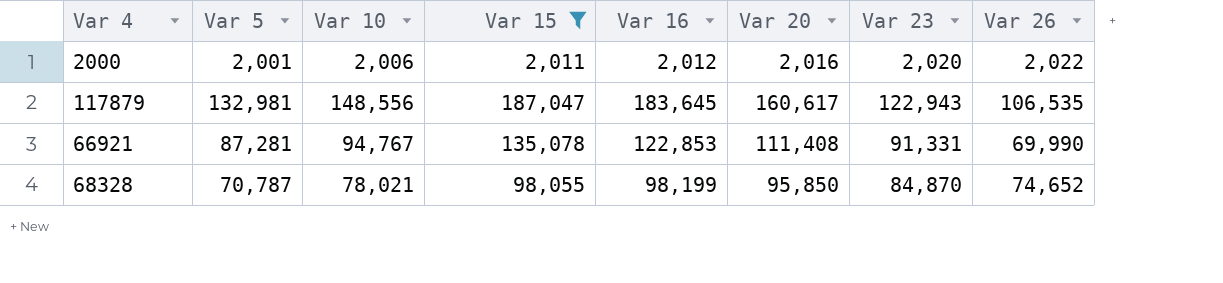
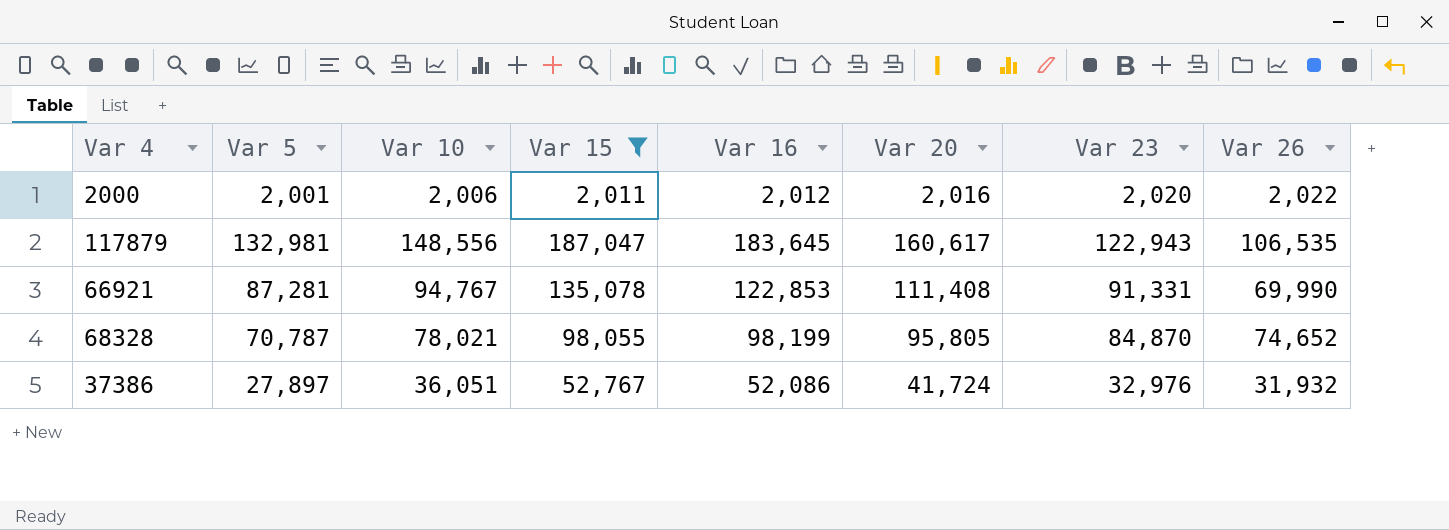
68328 | Var 20: 95,850 -> 95,805
row 37386: none -> 27,897 | 36,051 | 52,767 | 52,086 | 41,724 | 32,976 | 31,932

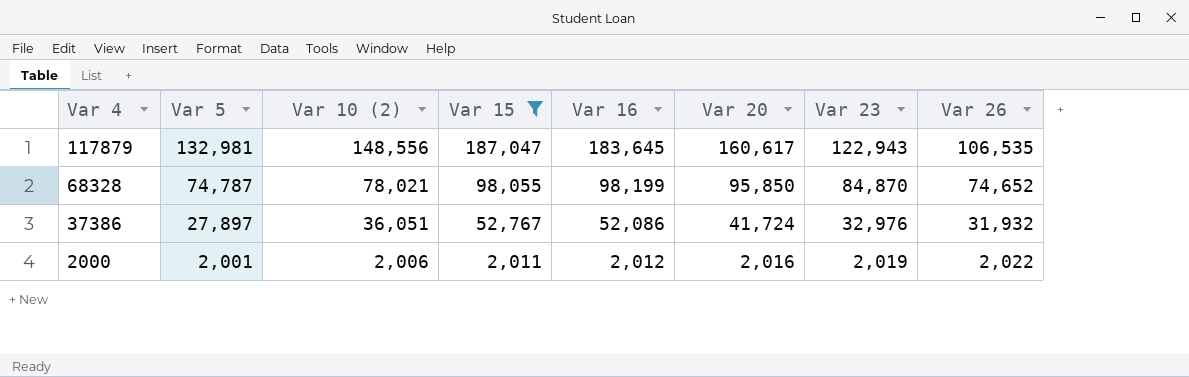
row order: none -> Var 4 descending
column name: Var 10 -> Var 10 (2)
row 66921: 87,281 | 94,767 | 135,078 | 122,853 | 111,408 | 91,331 | 69,990 -> none
68328 | Var 5: 70,787 -> 74,787
68328 | Var 20: 95,805 -> 95,850
2000 | Var 23: 2,020 -> 2,019

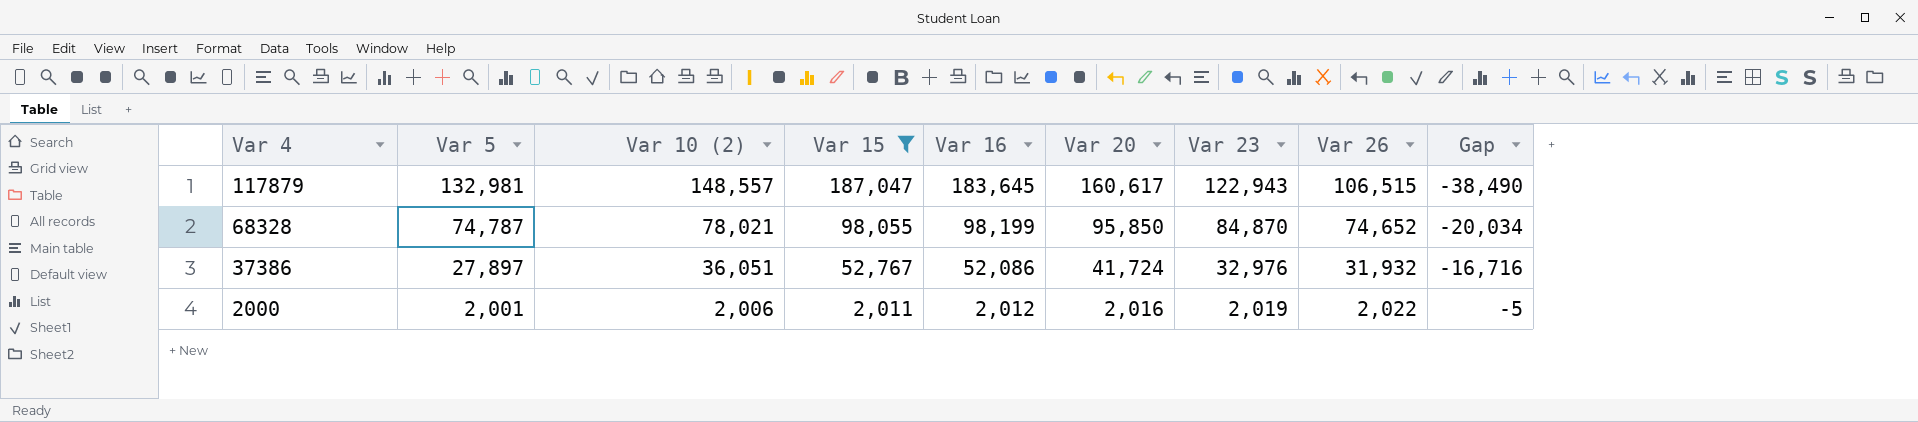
column Gap | formula: none -> [Var 10 (2)] - [Var 15]
117879 | Var 10 (2): 148,556 -> 148,557
117879 | Var 26: 106,535 -> 106,515

